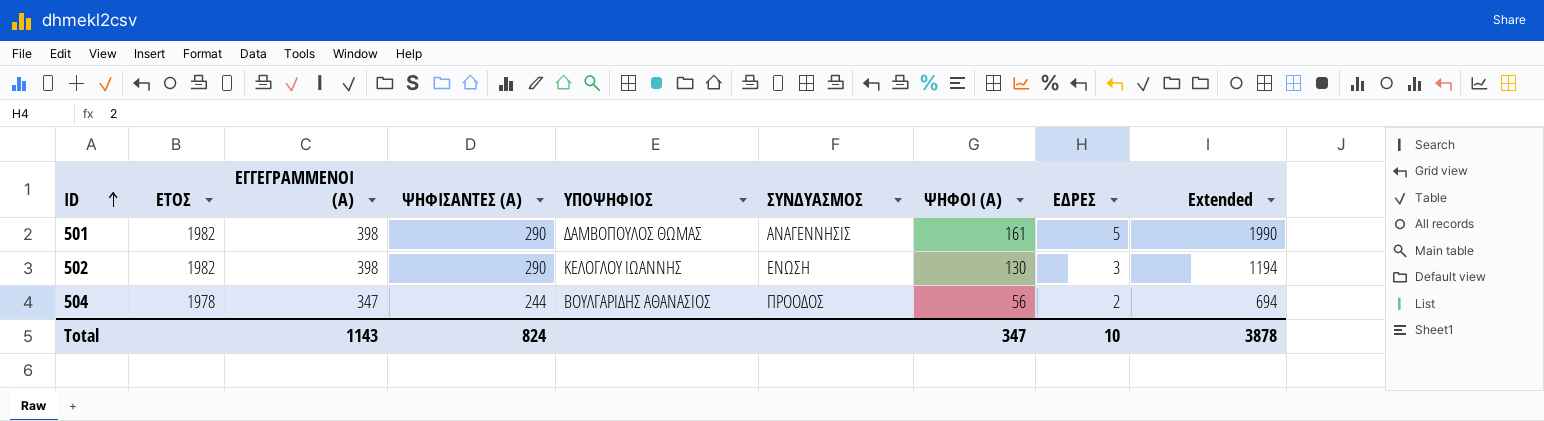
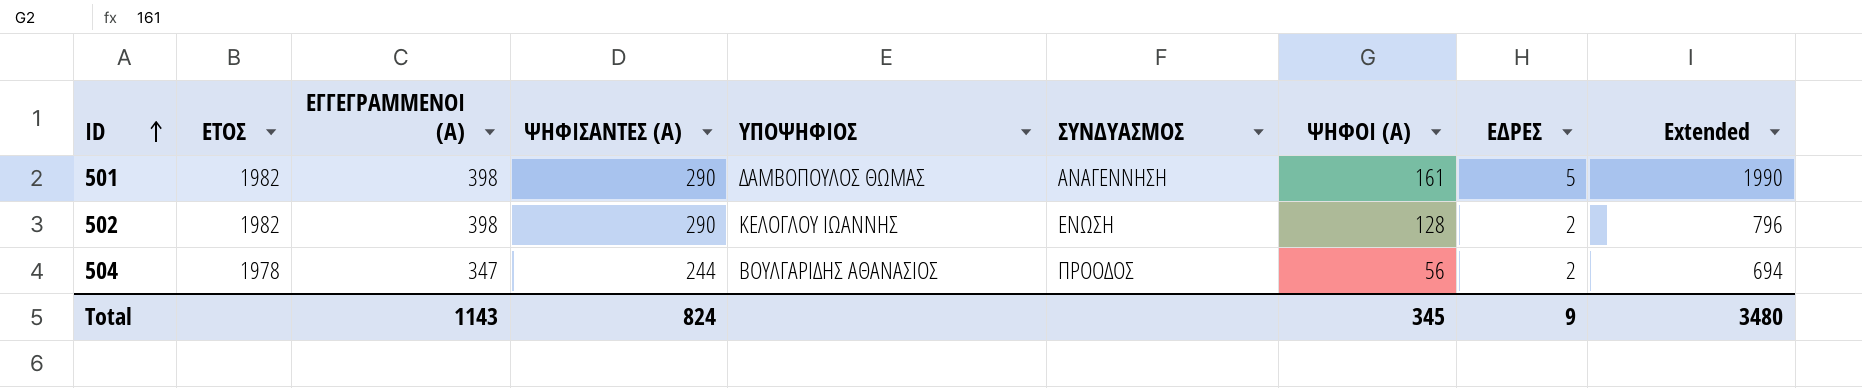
501 | ΣΥΝΔΥΑΣΜΟΣ: ΑΝΑΓΕΝΝΗΣΙΣ -> ΑΝΑΓΕΝΝΗΣΗ
502 | ΨΗΦΟΙ (Α): 130 -> 128
502 | ΕΔΡΕΣ: 3 -> 2
502 | Extended: 1194 -> 796
Total | ΨΗΦΟΙ (Α): 347 -> 345
Total | ΕΔΡΕΣ: 10 -> 9
Total | Extended: 3878 -> 3480

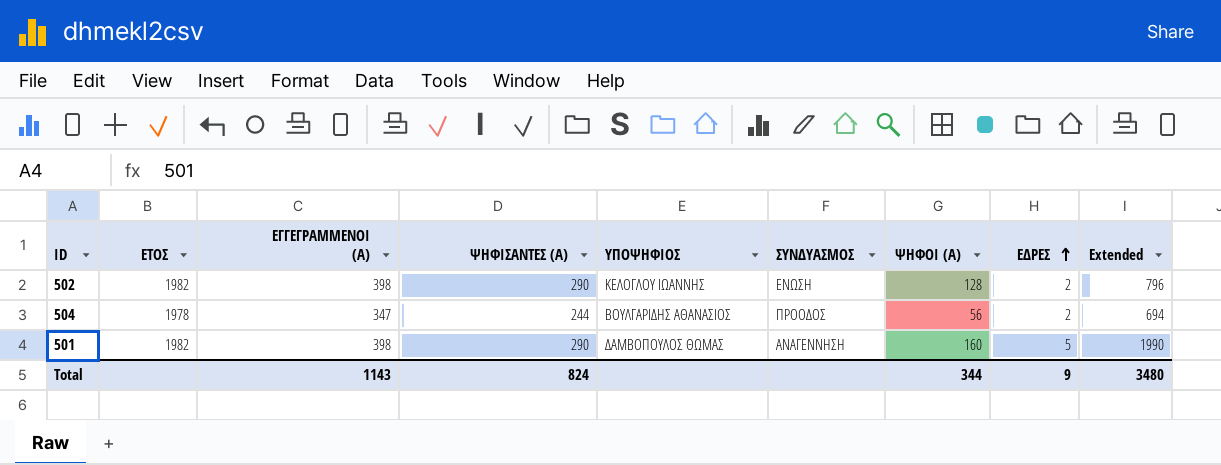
row order: ID ascending -> ΕΔΡΕΣ ascending
501 | ΨΗΦΟΙ (Α): 161 -> 160
Total | ΨΗΦΟΙ (Α): 345 -> 344

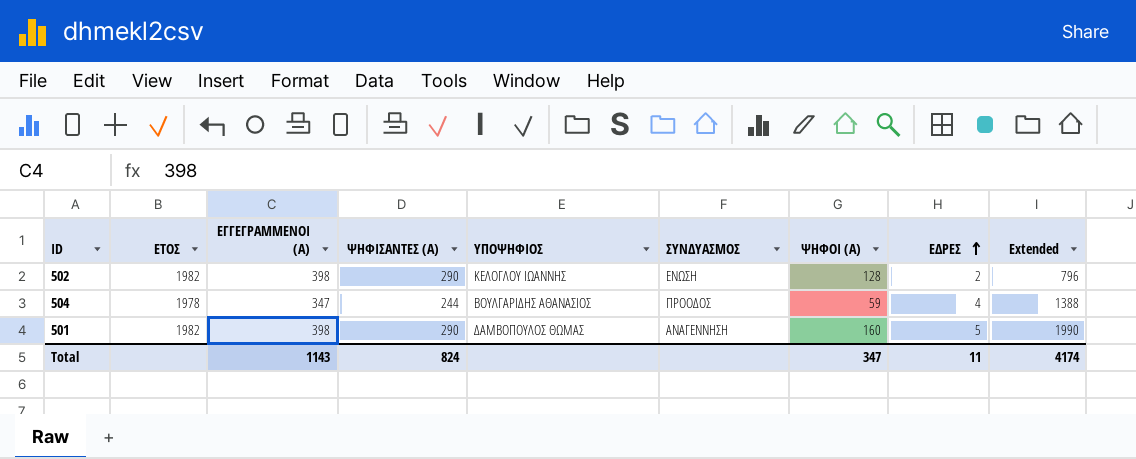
504 | ΨΗΦΟΙ (Α): 56 -> 59
504 | ΕΔΡΕΣ: 2 -> 4
504 | Extended: 694 -> 1388
Total | ΨΗΦΟΙ (Α): 344 -> 347
Total | ΕΔΡΕΣ: 9 -> 11
Total | Extended: 3480 -> 4174

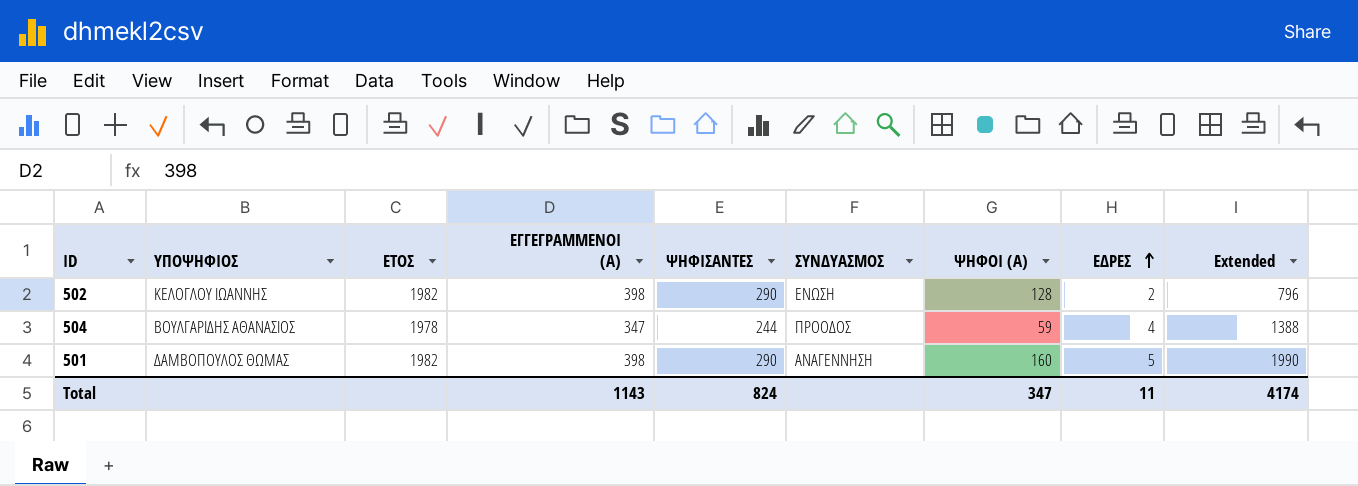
column ΥΠΟΨΗΦΙΟΣ | position: 5 -> 2
column name: ΨΗΦΙΣΑΝΤΕΣ (Α) -> ΨΗΦΙΣΑΝΤΕΣ

